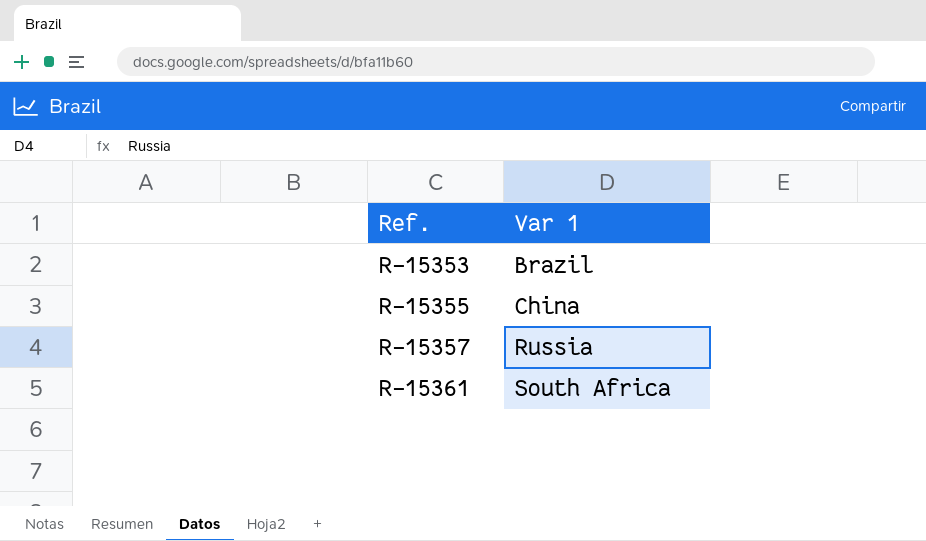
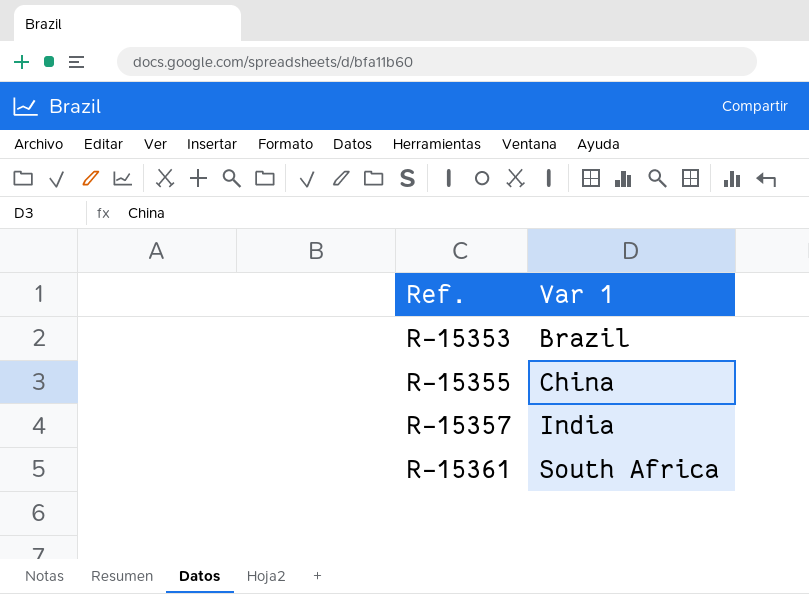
R-15357 | Var 1: Russia -> India

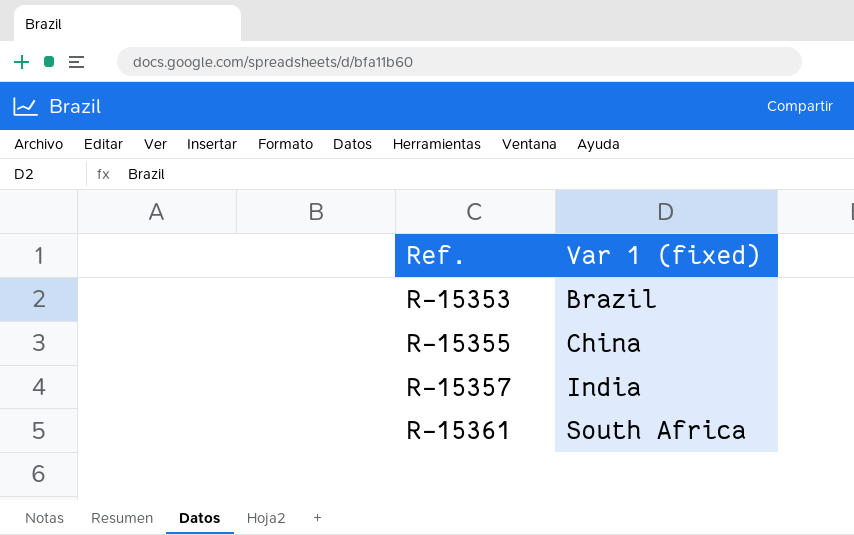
column name: Var 1 -> Var 1 (fixed)

